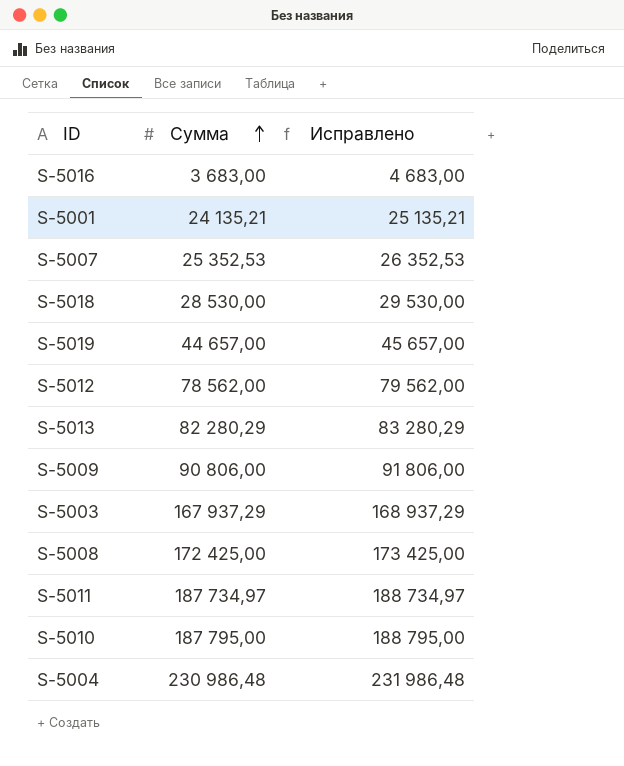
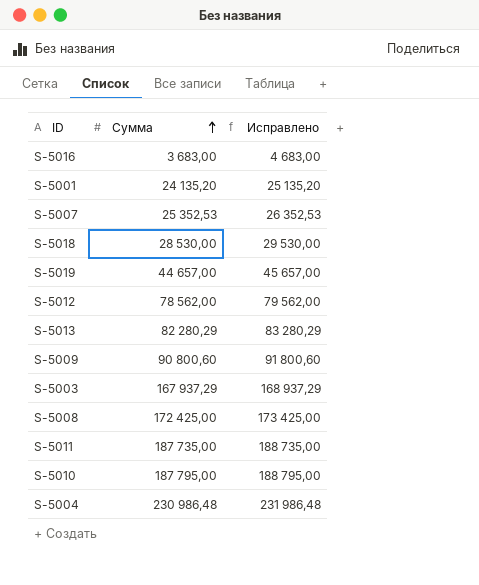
S-5001 | Сумма: 24 135,21 -> 24 135,20
S-5001 | Исправлено: 25 135,21 -> 25 135,20
S-5009 | Сумма: 90 806,00 -> 90 800,60
S-5009 | Исправлено: 91 806,00 -> 91 800,60
S-5011 | Сумма: 187 734,97 -> 187 735,00
S-5011 | Исправлено: 188 734,97 -> 188 735,00

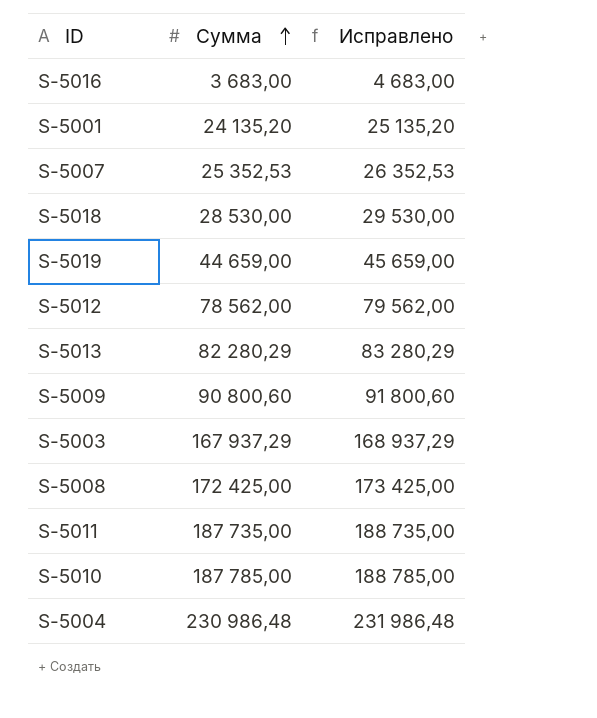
S-5019 | Сумма: 44 657,00 -> 44 659,00
S-5019 | Исправлено: 45 657,00 -> 45 659,00
S-5010 | Сумма: 187 795,00 -> 187 785,00
S-5010 | Исправлено: 188 795,00 -> 188 785,00

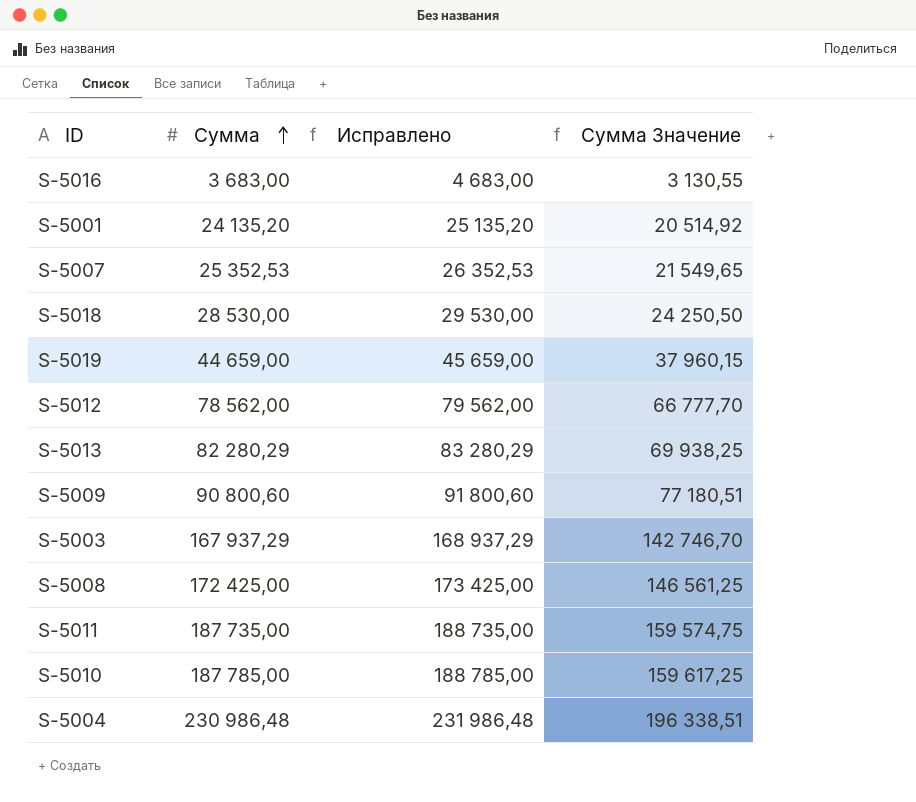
column Сумма Значение | formula: none -> [Сумма] * 0,85

